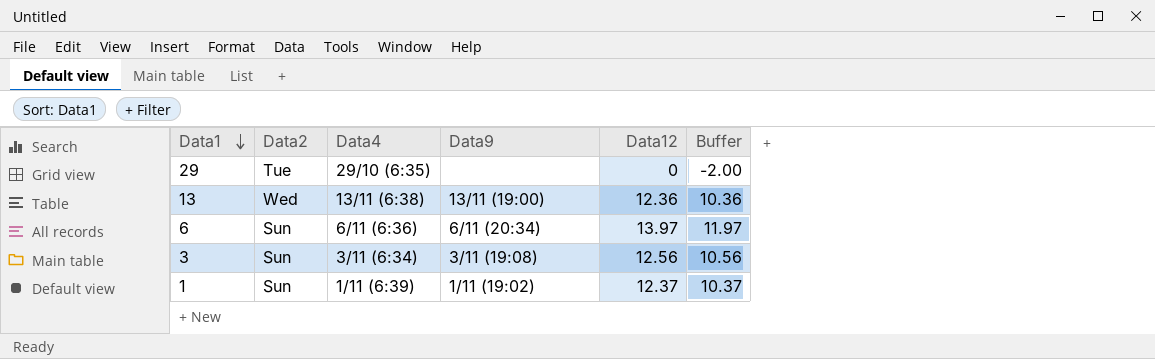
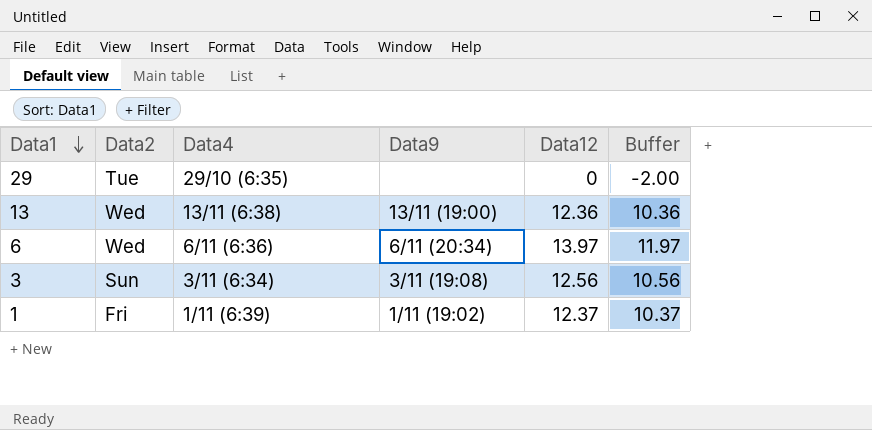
6 | Data2: Sun -> Wed
1 | Data2: Sun -> Fri

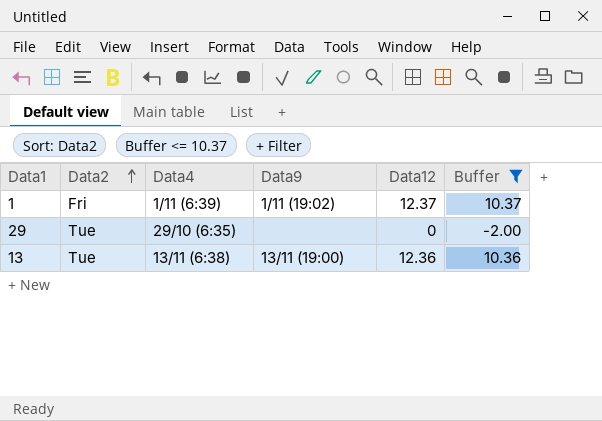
filter: none -> Buffer <= 10.37
row order: Data1 descending -> Data2 ascending
13 | Data2: Wed -> Tue

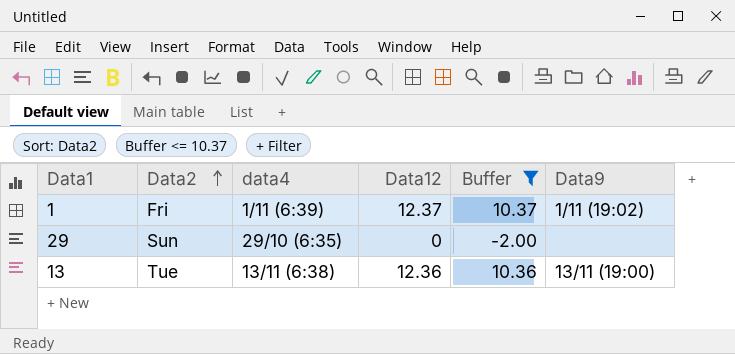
column name: Data4 -> data4
column Data9 | position: 4 -> 6
29 | Data2: Tue -> Sun

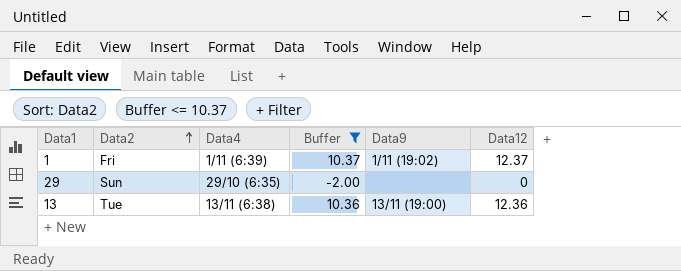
column name: data4 -> Data4
column Data12 | position: 4 -> 6

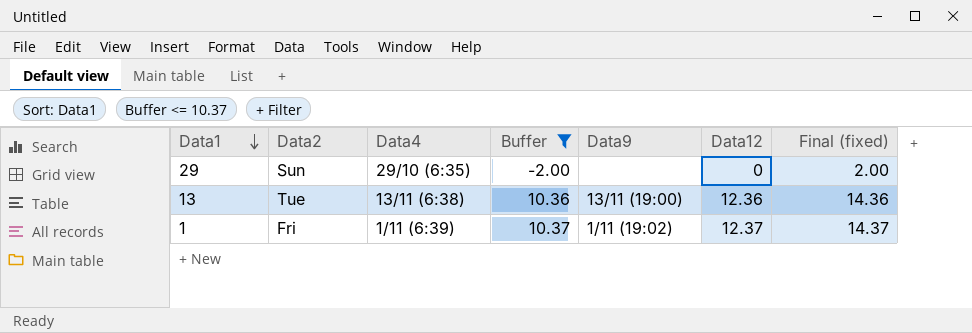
row order: Data2 ascending -> Data1 descending
column Final (fixed) | formula: none -> [Data12] + 2

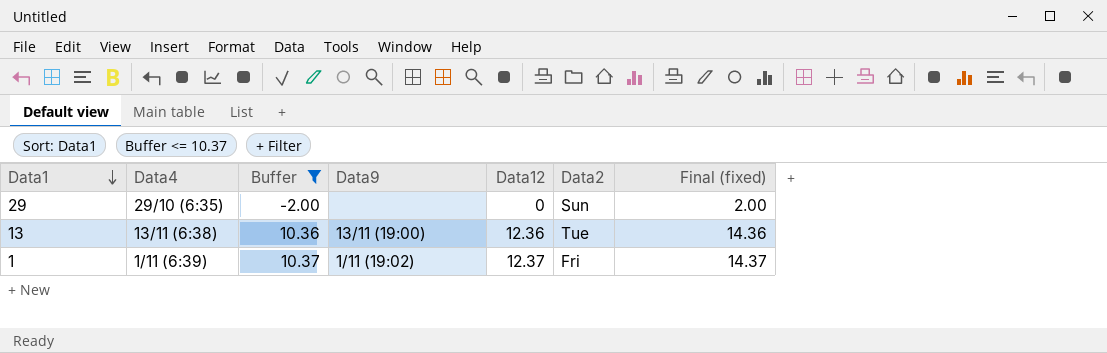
column Data2 | position: 2 -> 6

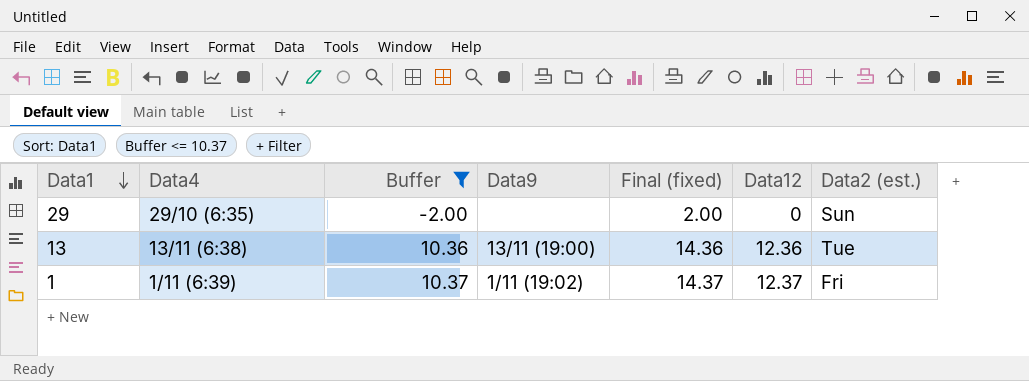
column Final (fixed) | position: 7 -> 5
column name: Data2 -> Data2 (est.)

